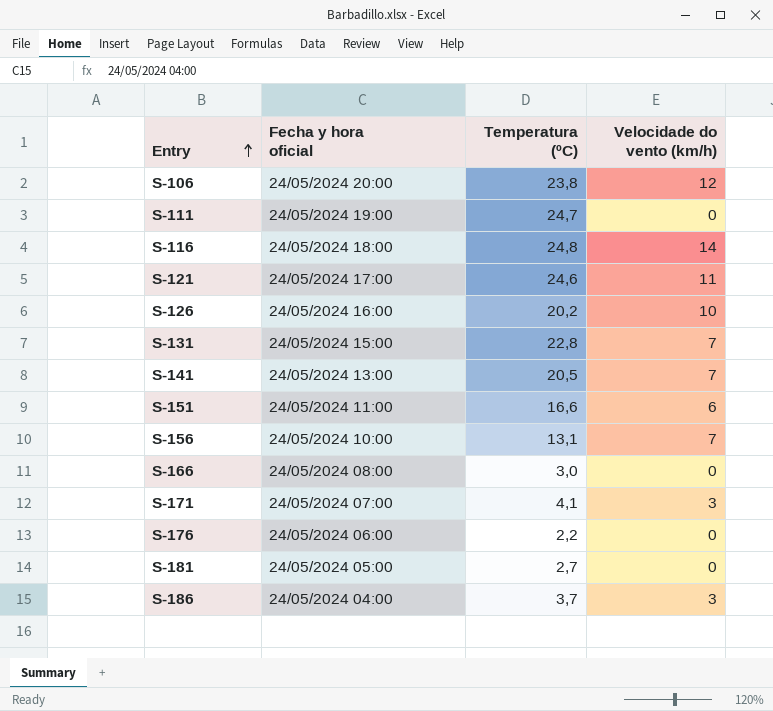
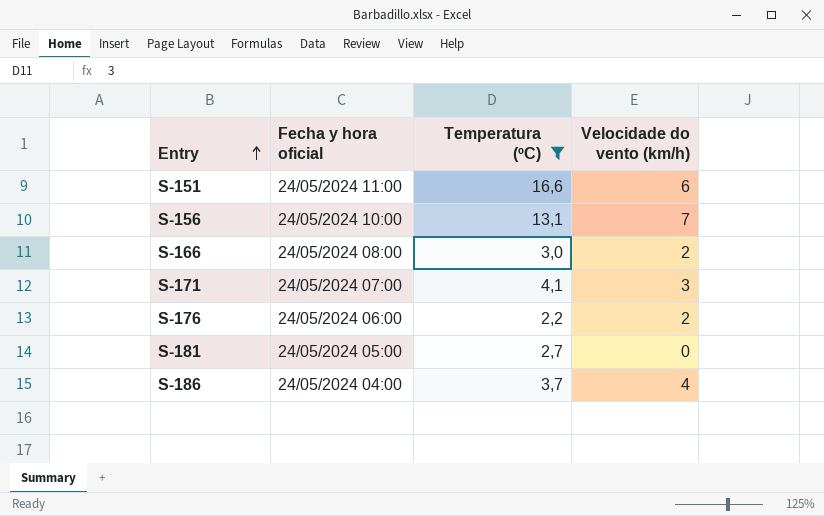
filter: none -> Temperatura (ºC) <= 16,6
S-166 | Velocidade do vento (km/h): 0 -> 2
S-176 | Velocidade do vento (km/h): 0 -> 2
S-186 | Velocidade do vento (km/h): 3 -> 4

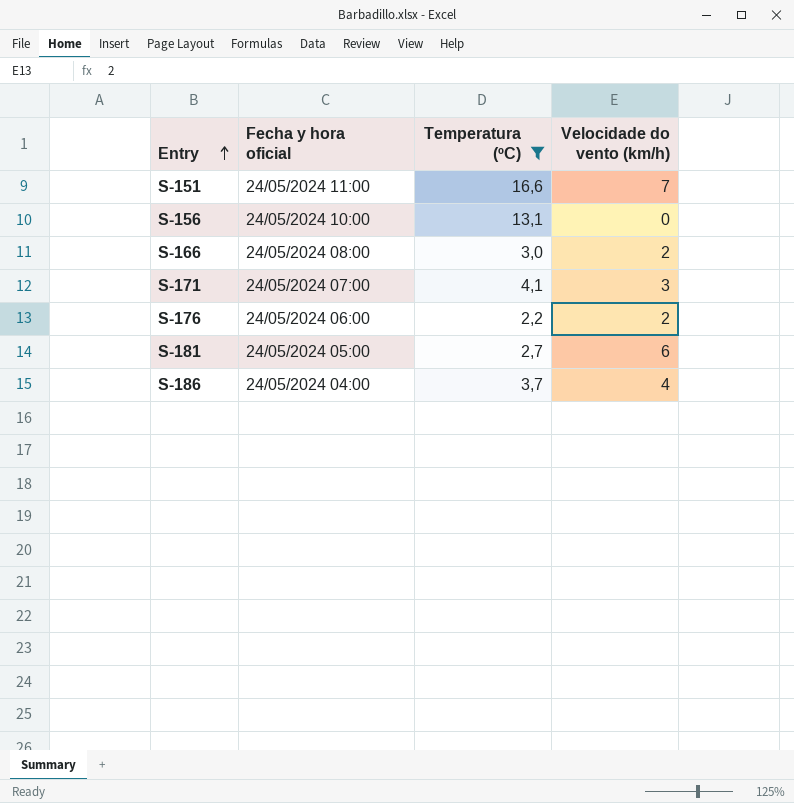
S-151 | Velocidade do vento (km/h): 6 -> 7
S-156 | Velocidade do vento (km/h): 7 -> 0
S-181 | Velocidade do vento (km/h): 0 -> 6

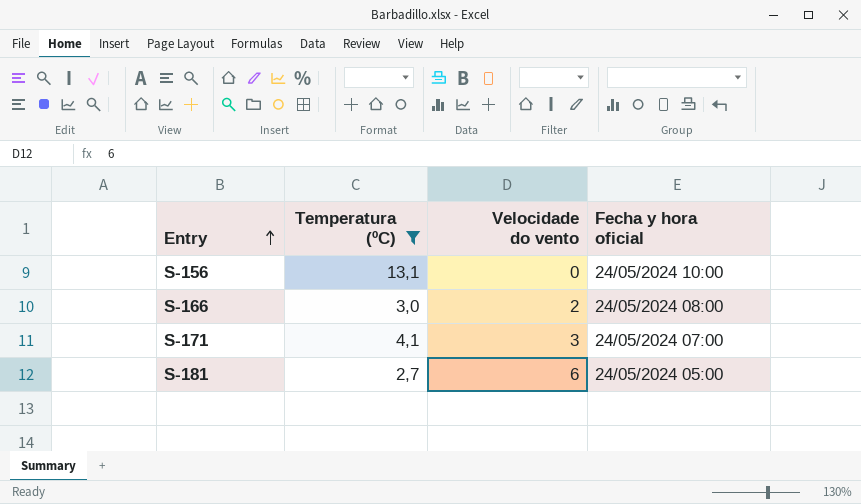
column name: Velocidade do vento (km/h) -> Velocidade do vento
column Fecha y hora oficial | position: 2 -> 4
row S-151: 24/05/2024 11:00 | 16,6 | 7 -> none
row S-176: 24/05/2024 06:00 | 2,2 | 2 -> none
row S-186: 24/05/2024 04:00 | 3,7 | 4 -> none

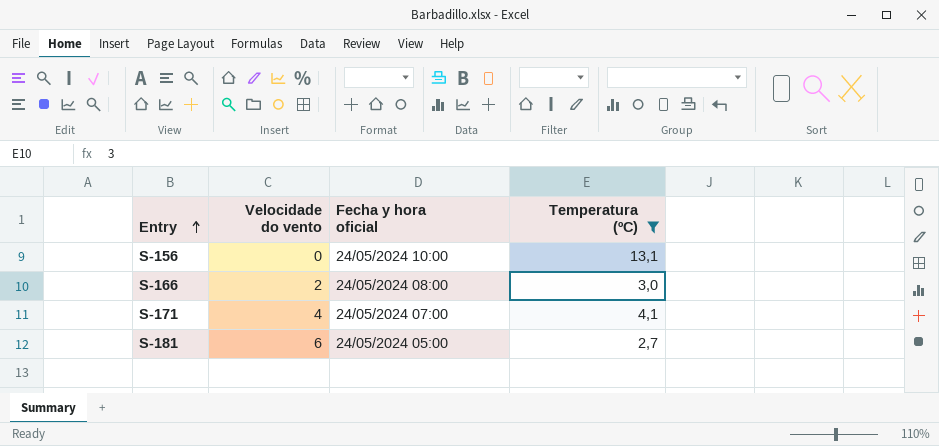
column Temperatura (ºC) | position: 2 -> 4
S-171 | Velocidade do vento: 3 -> 4

